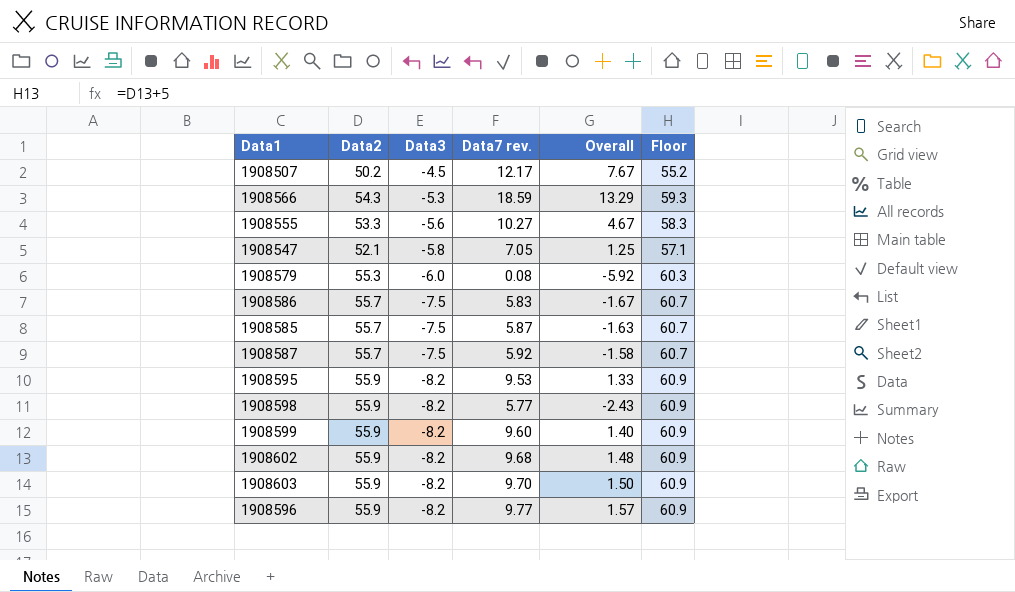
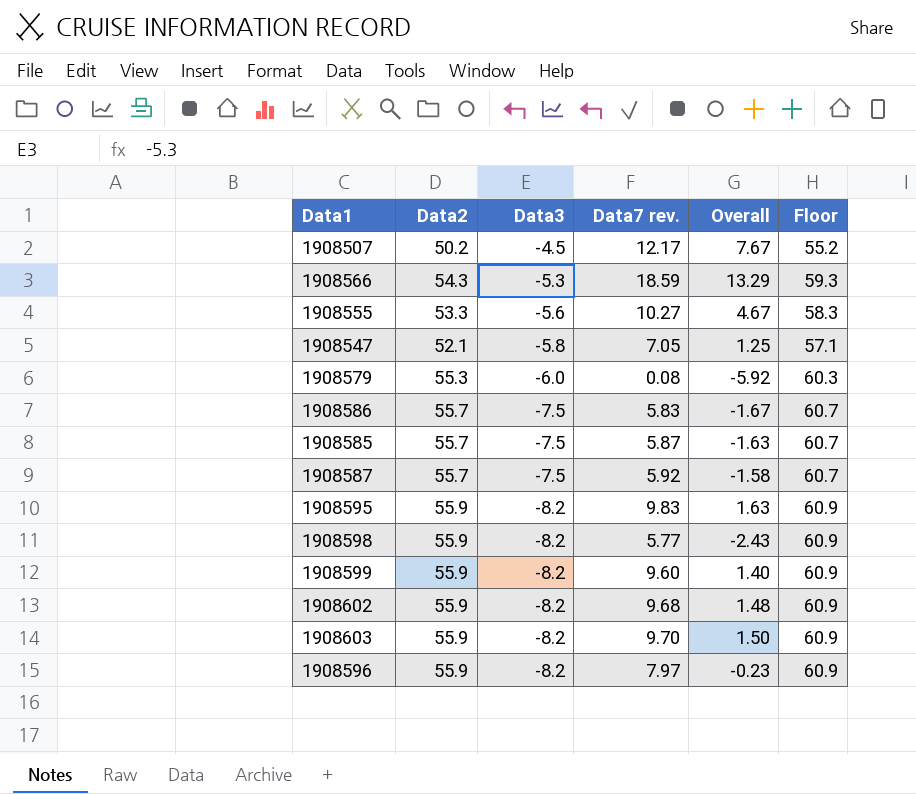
1908595 | Data7 rev.: 9.53 -> 9.83
1908595 | Overall: 1.33 -> 1.63
1908596 | Data7 rev.: 9.77 -> 7.97
1908596 | Overall: 1.57 -> -0.23

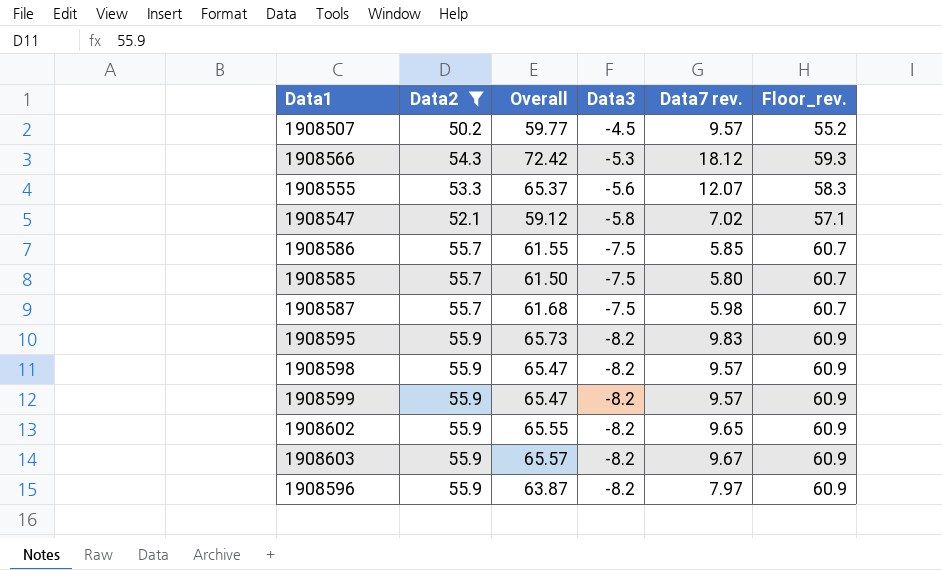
filter: none -> Data2 != 55.3
column Overall | formula: [Data3] + [Data7 rev.] -> [Data2] + [Data7 rev.]
column Overall | position: 5 -> 3
column name: Floor -> Floor_rev.
1908507 | Data7 rev.: 12.17 -> 9.57
1908566 | Data7 rev.: 18.59 -> 18.12
1908555 | Data7 rev.: 10.27 -> 12.07
1908547 | Data7 rev.: 7.05 -> 7.02
1908586 | Data7 rev.: 5.83 -> 5.85
1908585 | Data7 rev.: 5.87 -> 5.80
1908587 | Data7 rev.: 5.92 -> 5.98
1908598 | Data7 rev.: 5.77 -> 9.57
1908599 | Data7 rev.: 9.60 -> 9.57
1908602 | Data7 rev.: 9.68 -> 9.65
1908603 | Data7 rev.: 9.70 -> 9.67

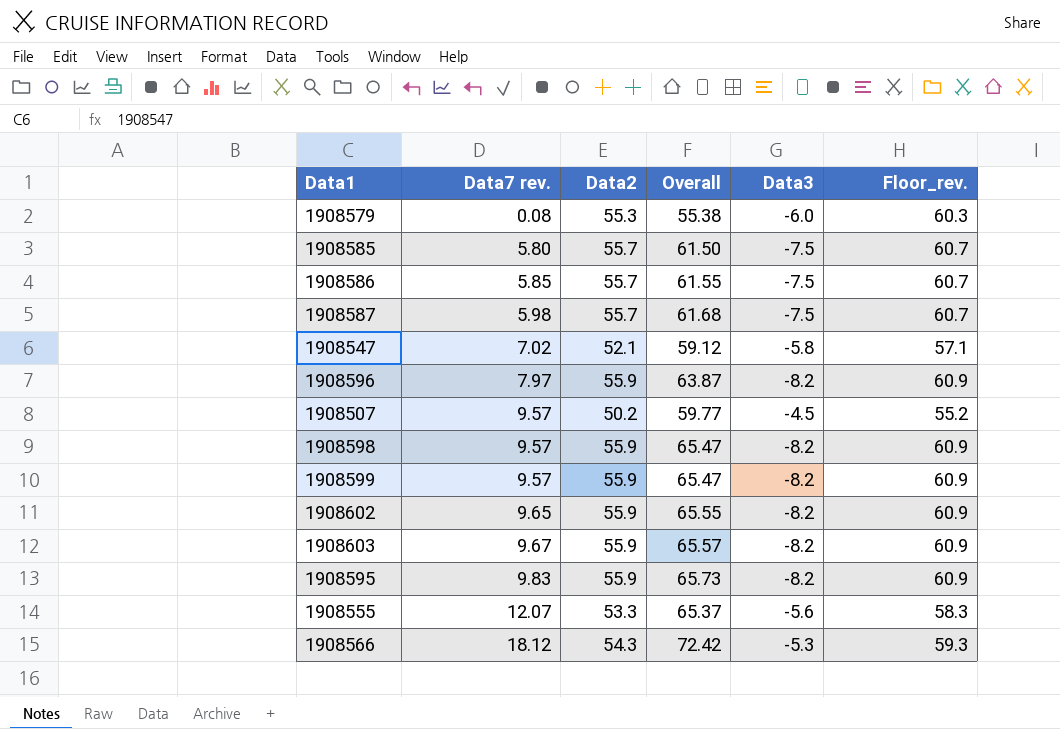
filter: Data2 != 55.3 -> none
row order: Data3 descending -> Data7 rev. ascending
column Data7 rev. | position: 5 -> 2

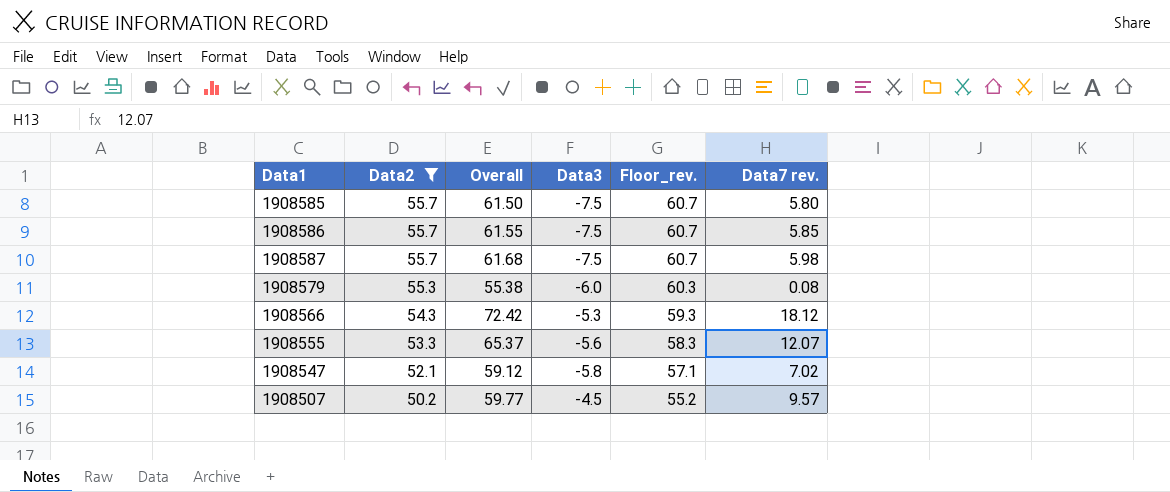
filter: none -> Data2 != 55.9
row order: Data7 rev. ascending -> Data2 descending
column Data7 rev. | position: 2 -> 6

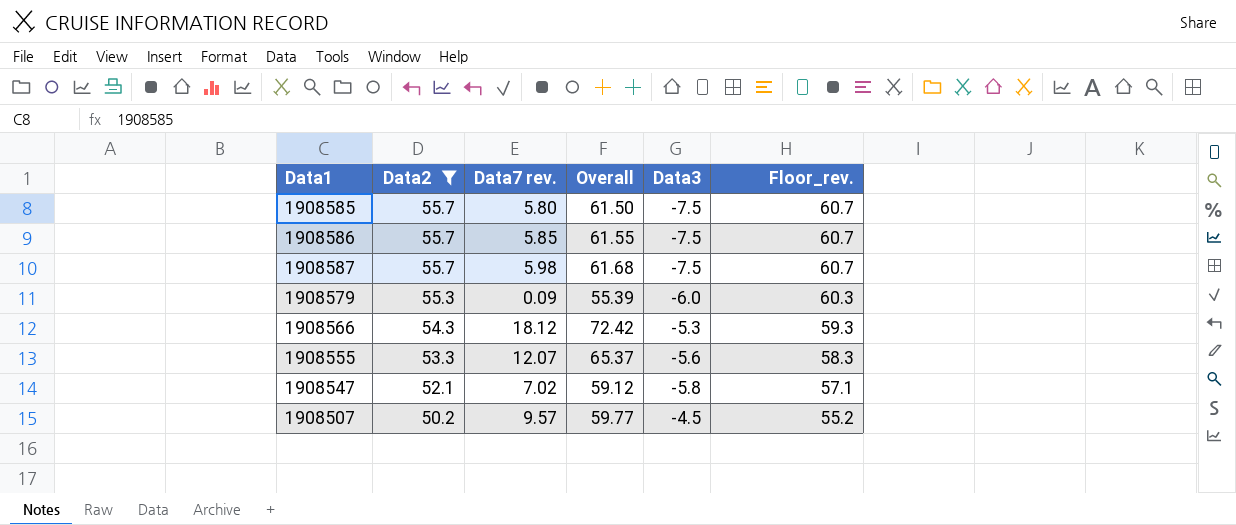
column Data7 rev. | position: 6 -> 3
1908579 | Data7 rev.: 0.08 -> 0.09
1908579 | Overall: 55.38 -> 55.39

